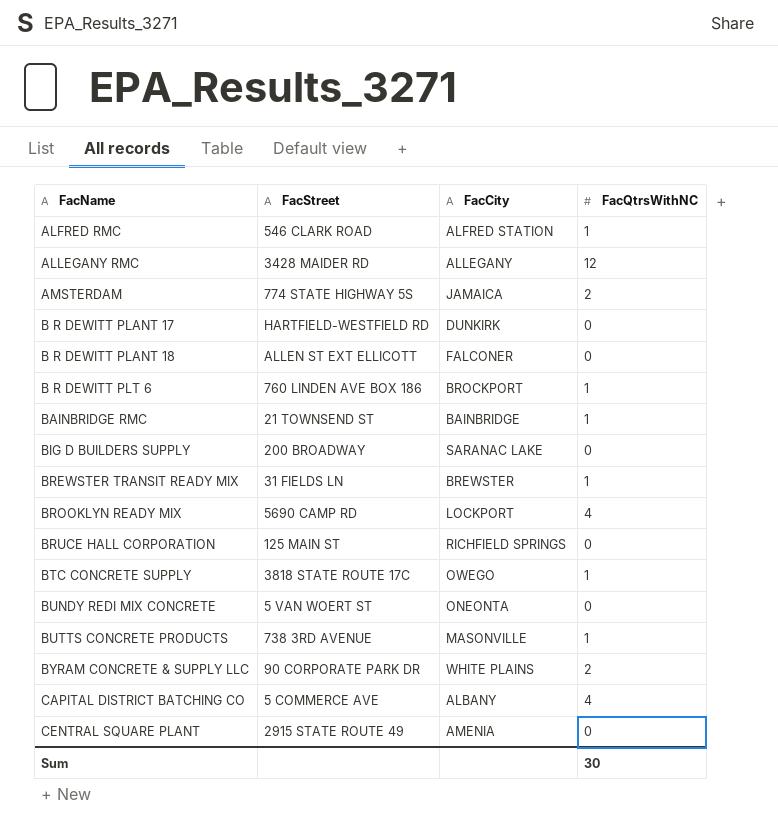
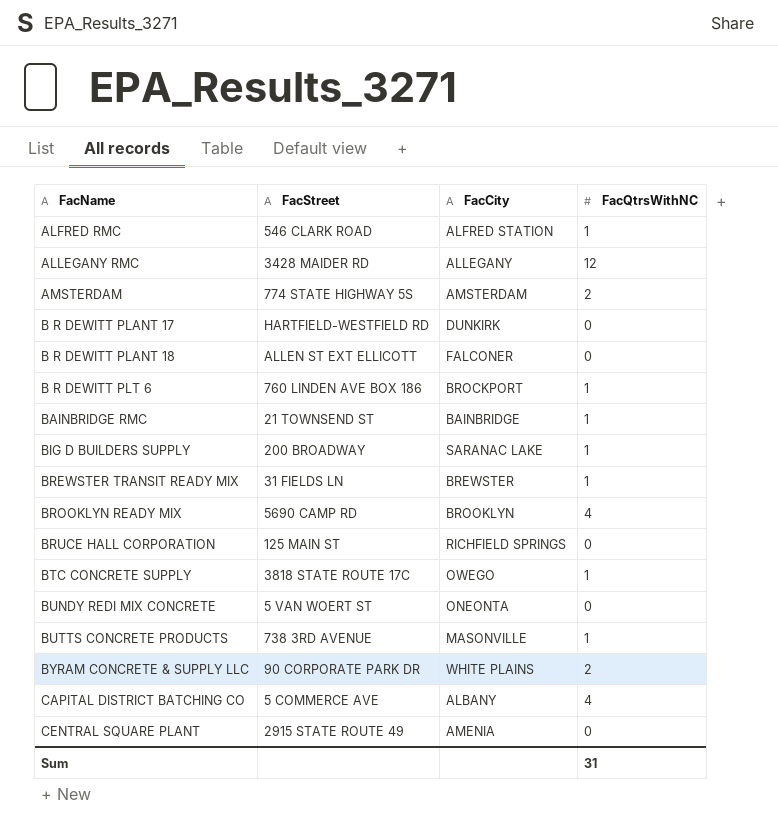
AMSTERDAM | FacCity: JAMAICA -> AMSTERDAM
BIG D BUILDERS SUPPLY | FacQtrsWithNC: 0 -> 1
BROOKLYN READY MIX | FacCity: LOCKPORT -> BROOKLYN
Sum | FacQtrsWithNC: 30 -> 31

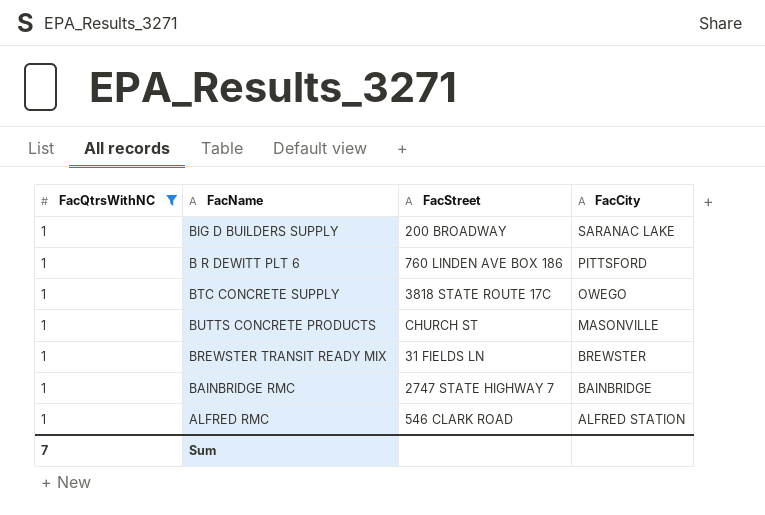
filter: none -> FacQtrsWithNC = 1
row order: FacName ascending -> FacCity descending
column FacQtrsWithNC | position: 4 -> 1
B R DEWITT PLT 6 | FacCity: BROCKPORT -> PITTSFORD
BUTTS CONCRETE PRODUCTS | FacStreet: 738 3RD AVENUE -> CHURCH ST
BAINBRIDGE RMC | FacStreet: 21 TOWNSEND ST -> 2747 STATE HIGHWAY 7
Sum | FacQtrsWithNC: 31 -> 7

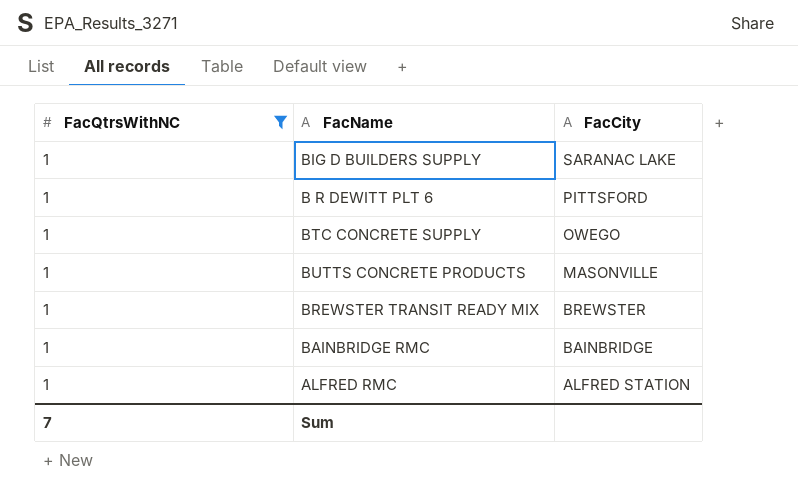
column FacStreet | position: 3 -> none

